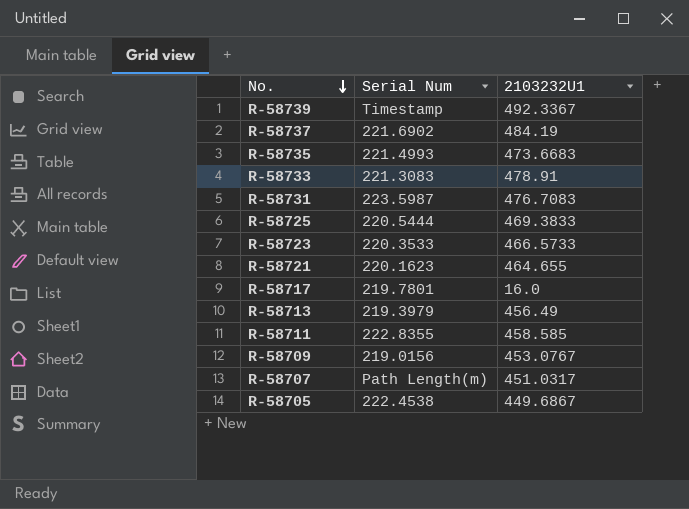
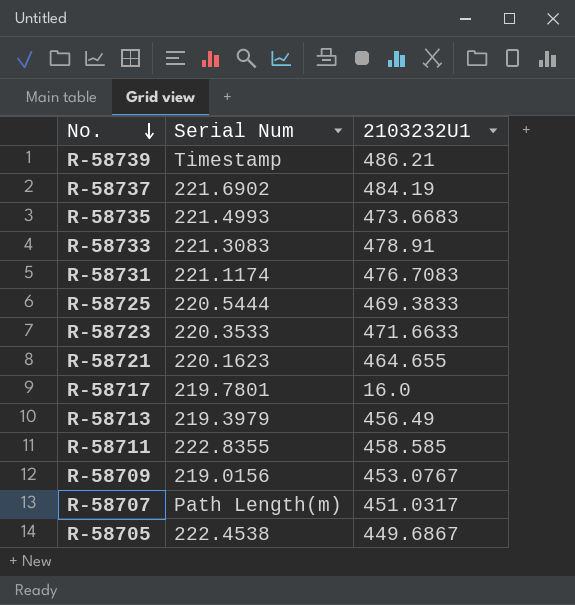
R-58739 | 2103232U1: 492.3367 -> 486.21
R-58731 | Serial Num: 223.5987 -> 221.1174
R-58723 | 2103232U1: 466.5733 -> 471.6633

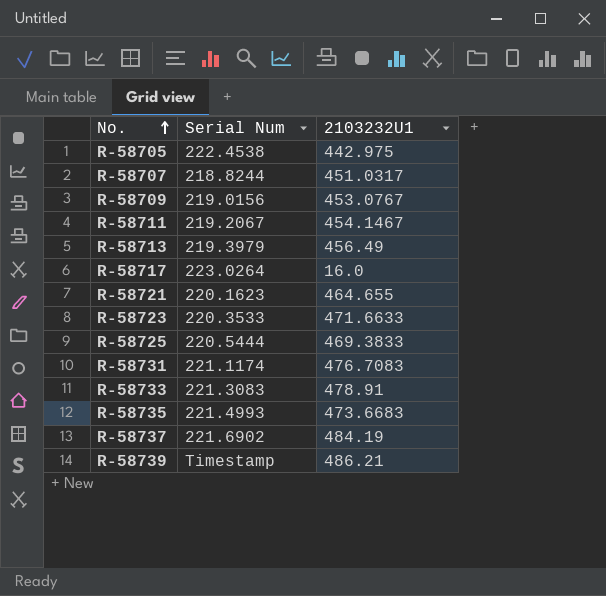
row order: No. descending -> No. ascending
R-58705 | 2103232U1: 449.6867 -> 442.975
R-58707 | Serial Num: Path Length(m) -> 218.8244
R-58711 | Serial Num: 222.8355 -> 219.2067
R-58711 | 2103232U1: 458.585 -> 454.1467
R-58717 | Serial Num: 219.7801 -> 223.0264

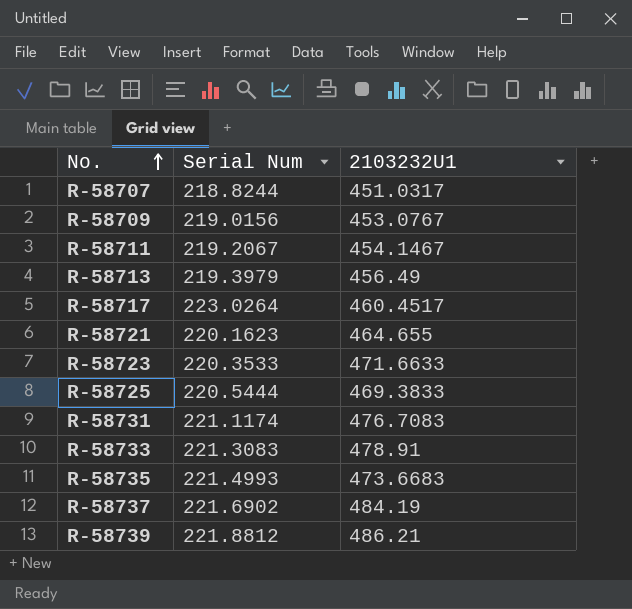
row R-58705: 222.4538 | 442.975 -> none
R-58717 | 2103232U1: 16.0 -> 460.4517
R-58739 | Serial Num: Timestamp -> 221.8812

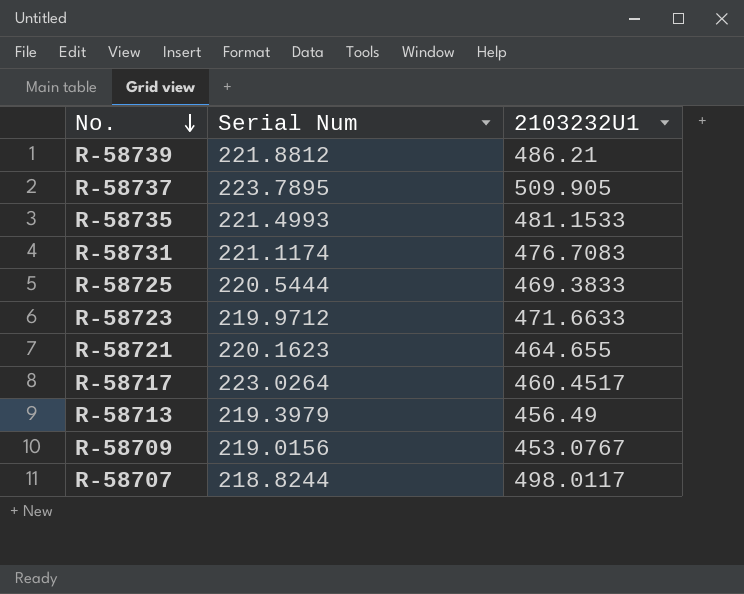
row order: No. ascending -> No. descending
row R-58711: 219.2067 | 454.1467 -> none
row R-58733: 221.3083 | 478.91 -> none
R-58737 | Serial Num: 221.6902 -> 223.7895
R-58737 | 2103232U1: 484.19 -> 509.905
R-58735 | 2103232U1: 473.6683 -> 481.1533
R-58723 | Serial Num: 220.3533 -> 219.9712
R-58707 | 2103232U1: 451.0317 -> 498.0117

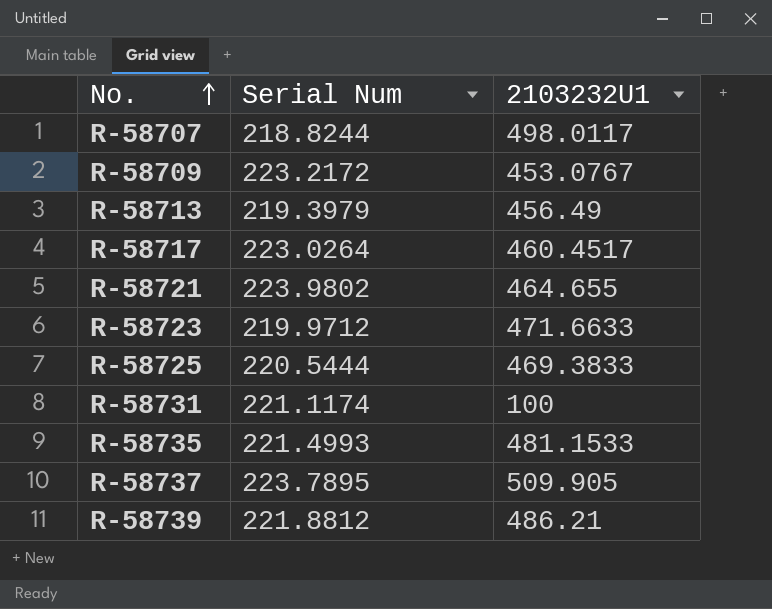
row order: No. descending -> No. ascending
R-58709 | Serial Num: 219.0156 -> 223.2172
R-58721 | Serial Num: 220.1623 -> 223.9802
R-58731 | 2103232U1: 476.7083 -> 100

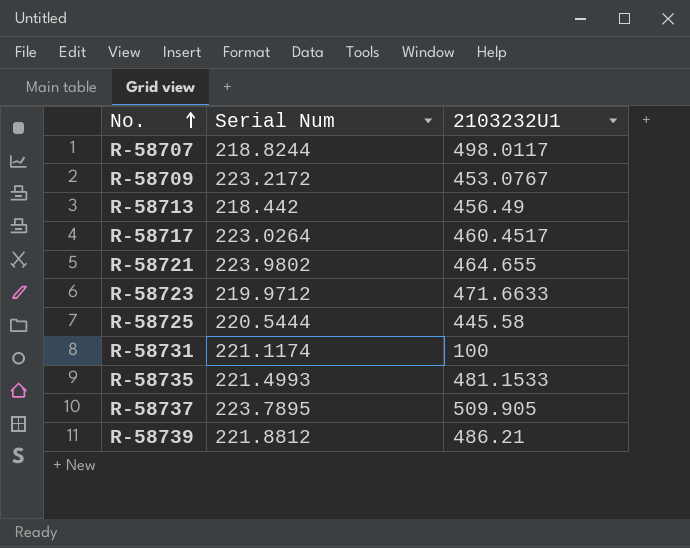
R-58713 | Serial Num: 219.3979 -> 218.442
R-58725 | 2103232U1: 469.3833 -> 445.58

